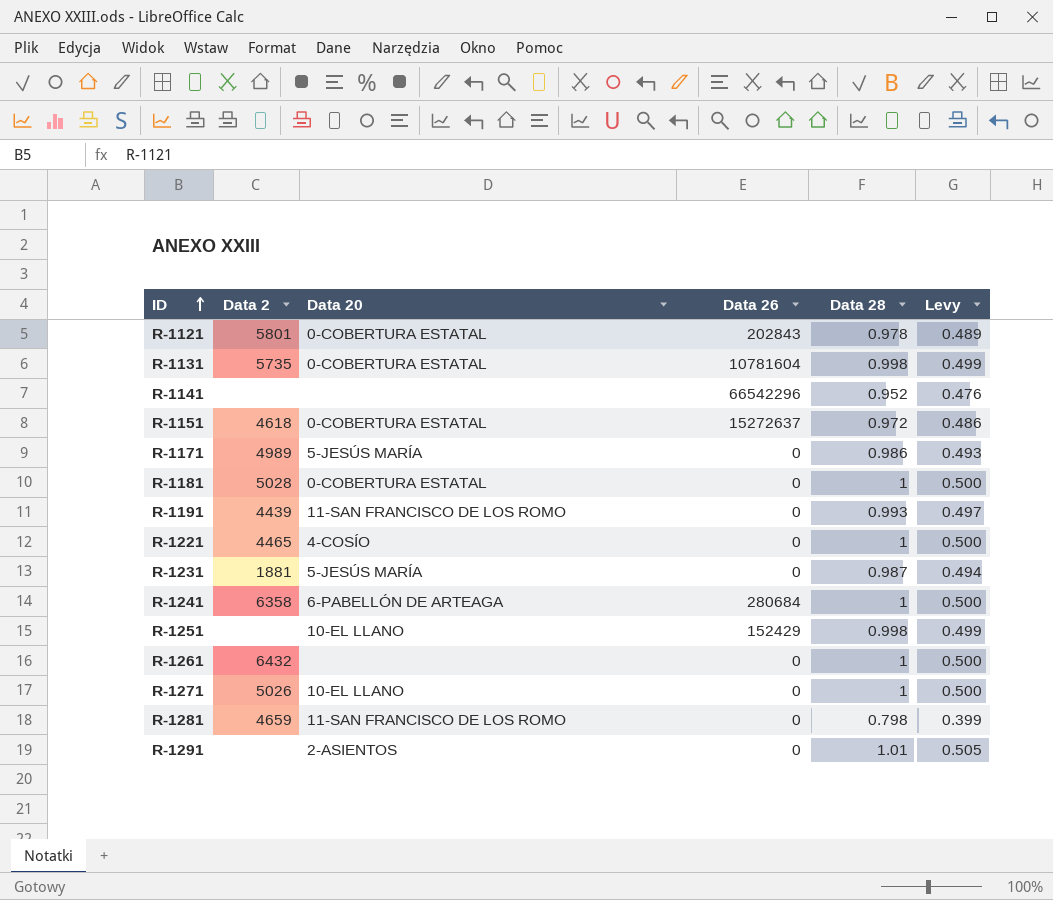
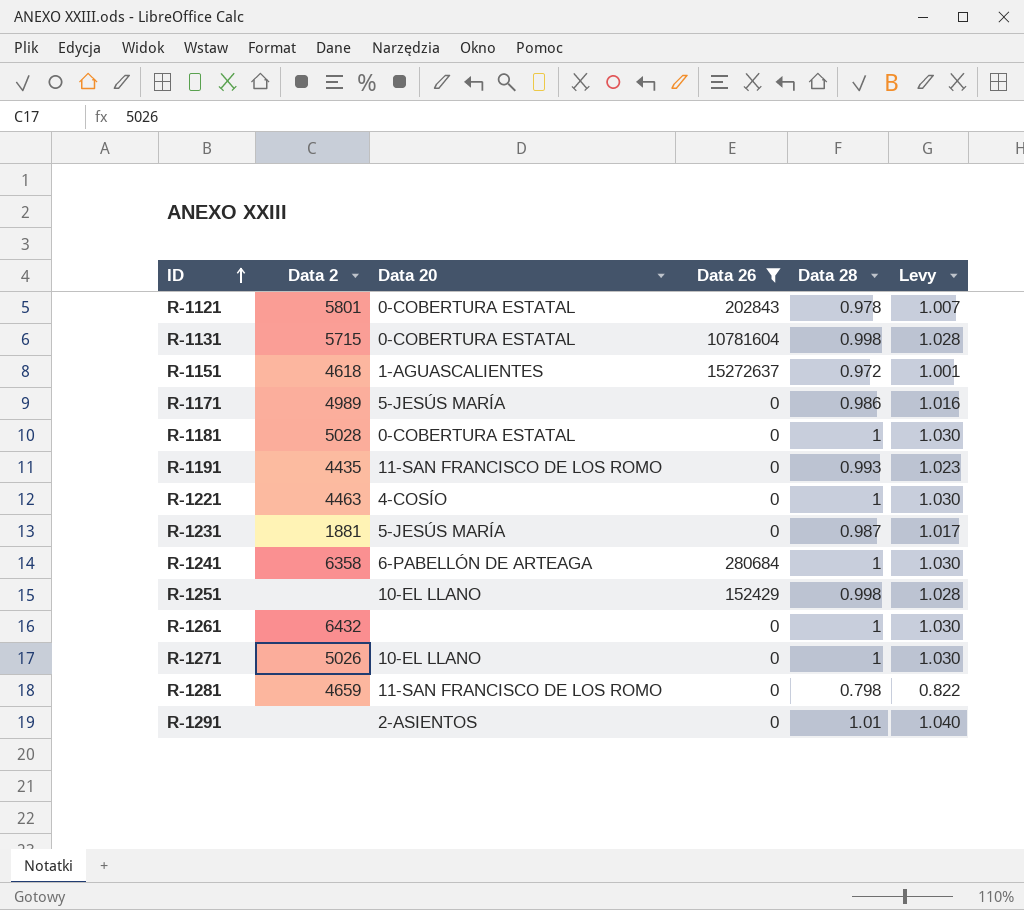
filter: none -> Data 26 != 66542296
column Levy | formula: [Data 28] * 0.5 -> [Data 28] * 1.03
R-1131 | Data 2: 5735 -> 5715
R-1151 | Data 20: 0-COBERTURA ESTATAL -> 1-AGUASCALIENTES
R-1191 | Data 2: 4439 -> 4435
R-1221 | Data 2: 4465 -> 4463

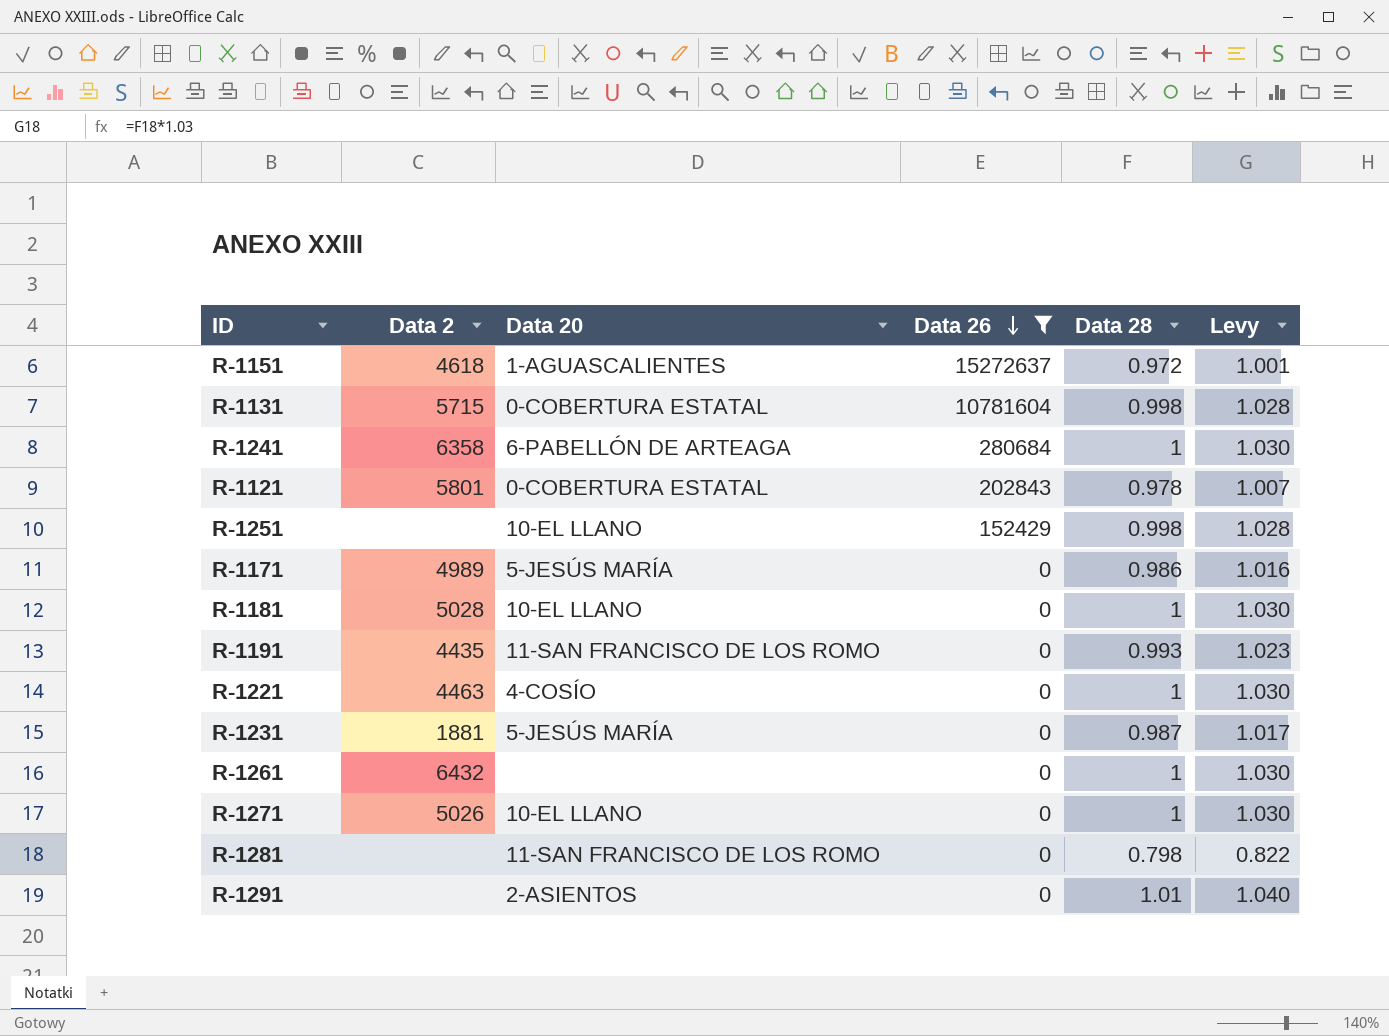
row order: ID ascending -> Data 26 descending
R-1181 | Data 20: 0-COBERTURA ESTATAL -> 10-EL LLANO
R-1281 | Data 2: 4659 -> none

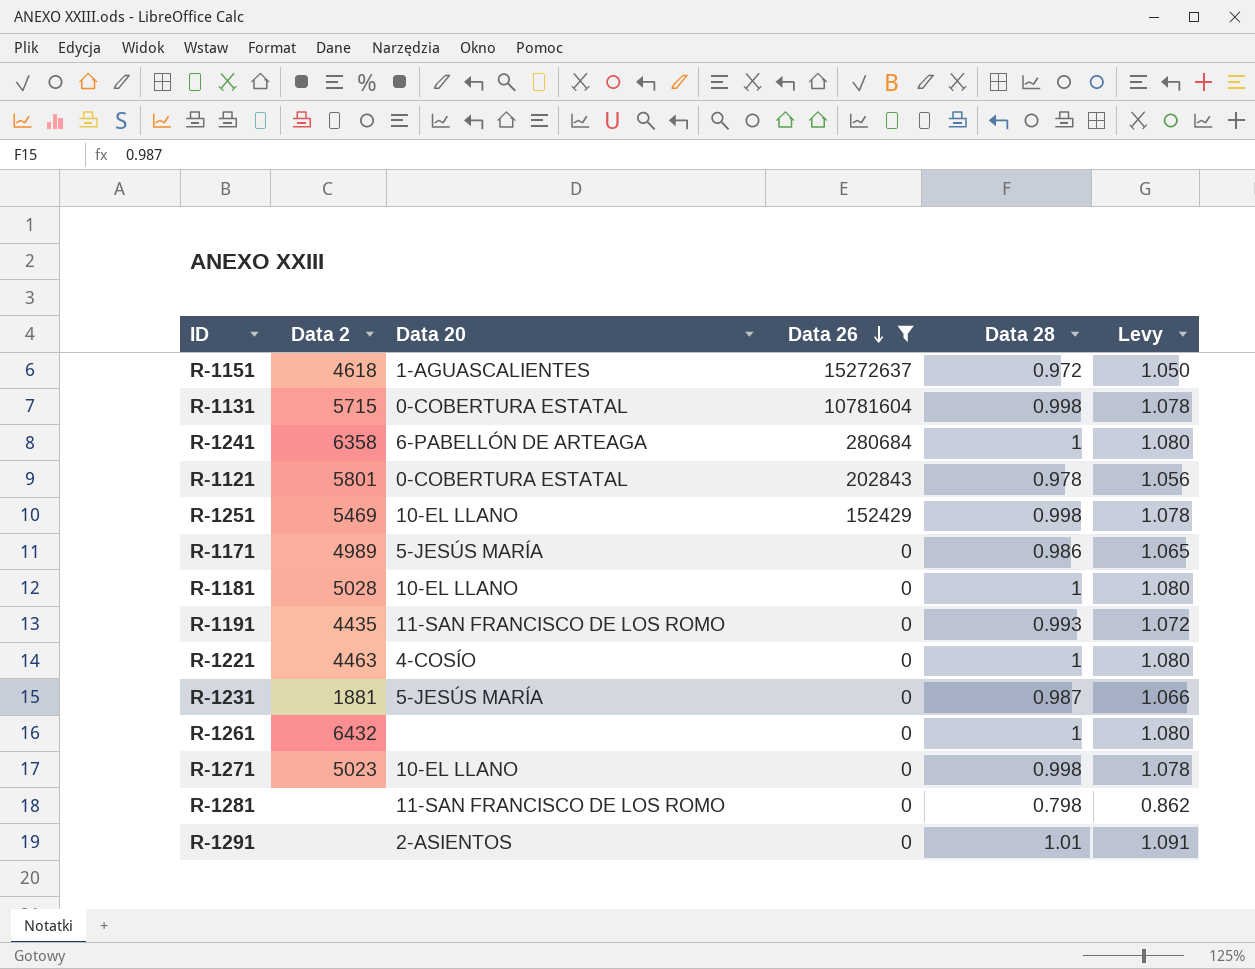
column Levy | formula: [Data 28] * 1.03 -> [Data 28] * 1.08
R-1251 | Data 2: none -> 5469
R-1271 | Data 2: 5026 -> 5023
R-1271 | Data 28: 1 -> 0.998

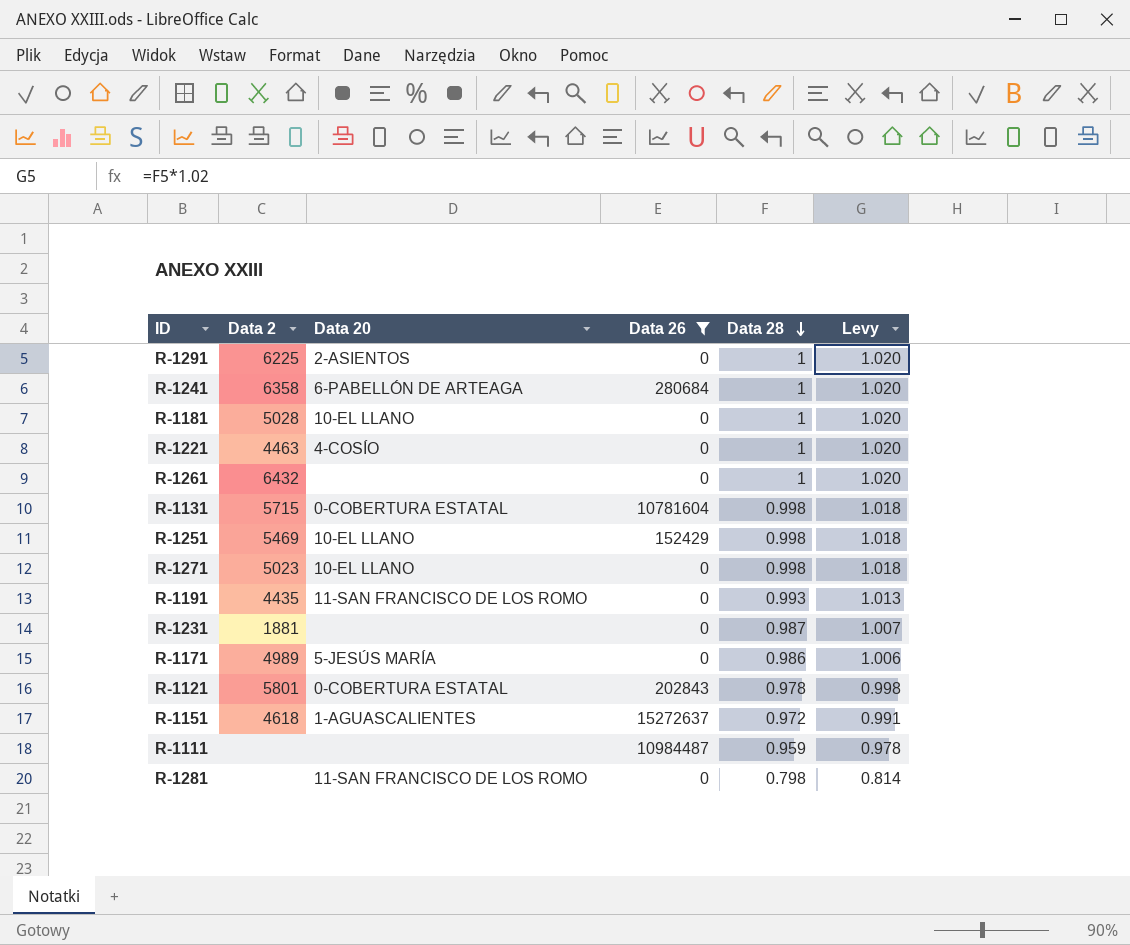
row order: Data 26 descending -> Data 28 descending
column Levy | formula: [Data 28] * 1.08 -> [Data 28] * 1.02
R-1291 | Data 2: none -> 6225
R-1291 | Data 28: 1.01 -> 1
R-1231 | Data 20: 5-JESÚS MARÍA -> none
row R-1111: none -> none | none | 10984487 | 0.959 | 0.978

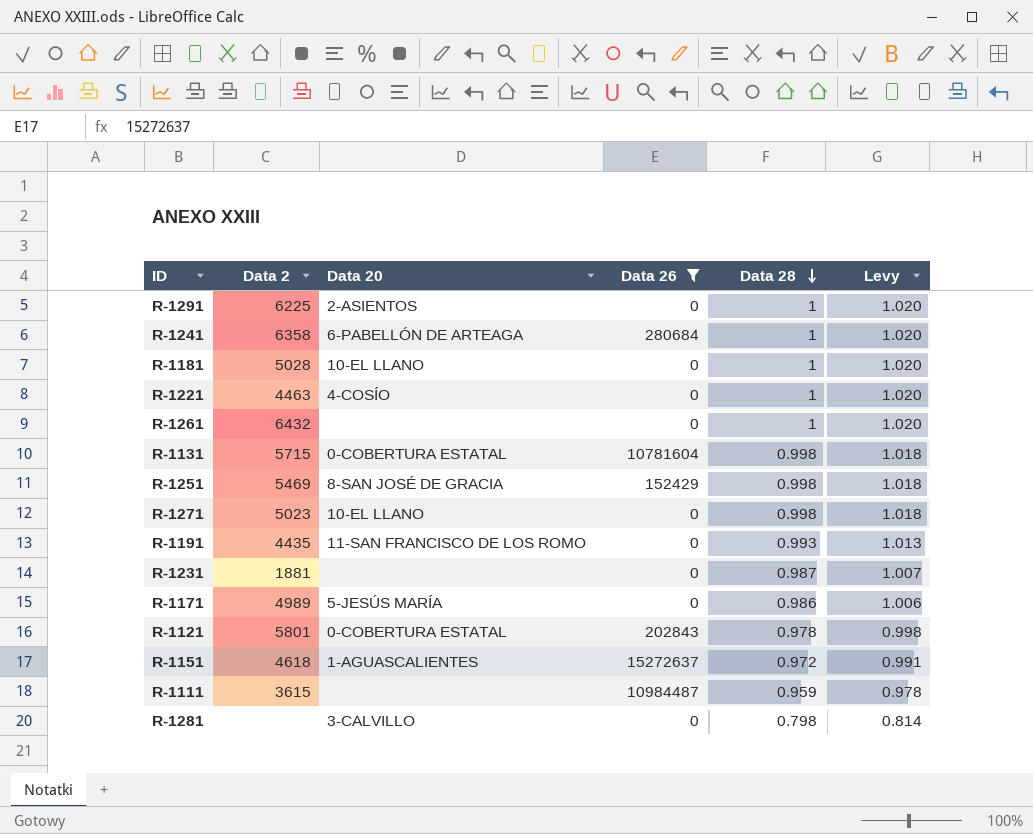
R-1251 | Data 20: 10-EL LLANO -> 8-SAN JOSÉ DE GRACIA
R-1111 | Data 2: none -> 3615
R-1281 | Data 20: 11-SAN FRANCISCO DE LOS ROMO -> 3-CALVILLO

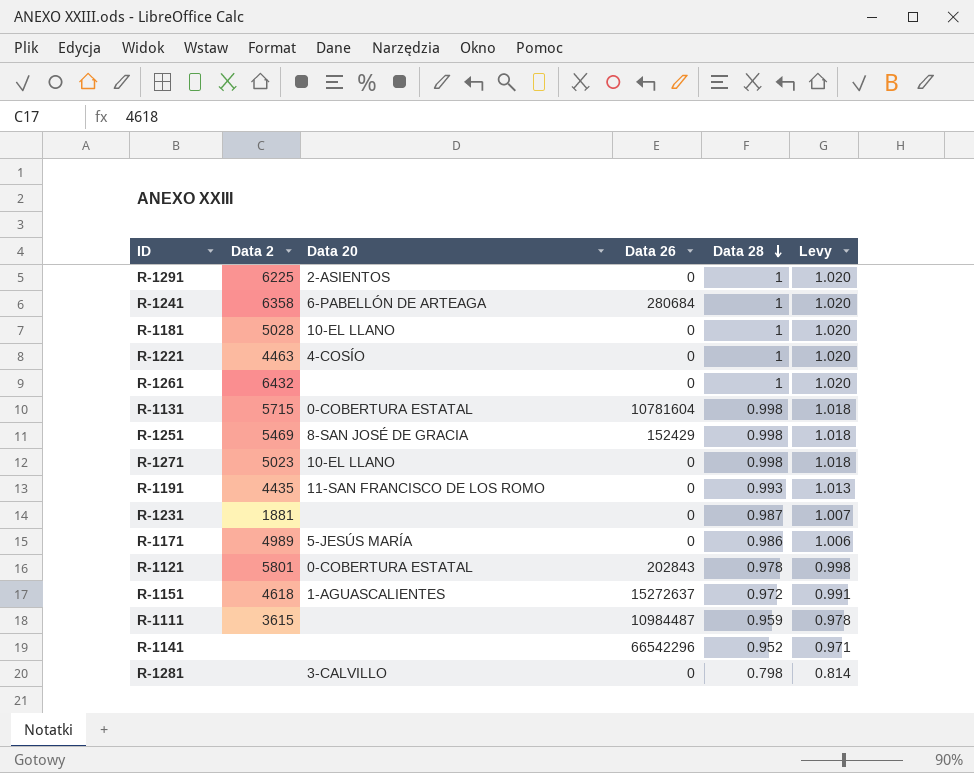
filter: Data 26 != 66542296 -> none

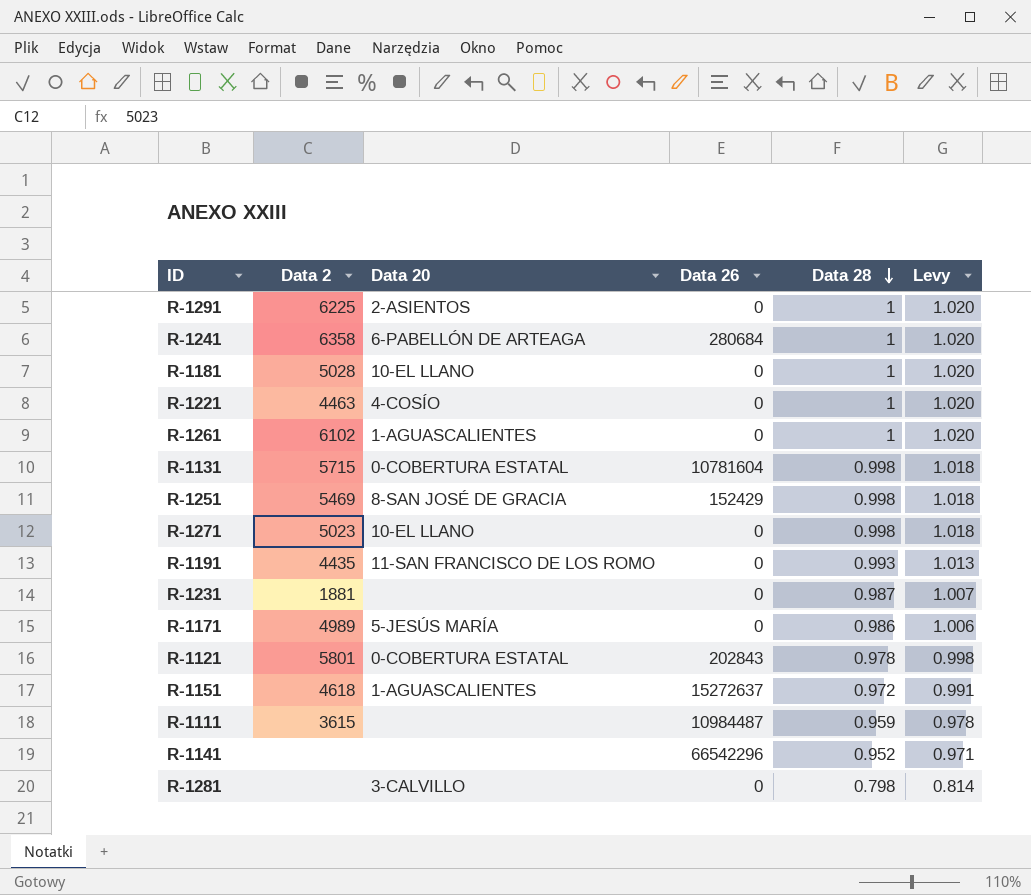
R-1261 | Data 2: 6432 -> 6102
R-1261 | Data 20: none -> 1-AGUASCALIENTES

